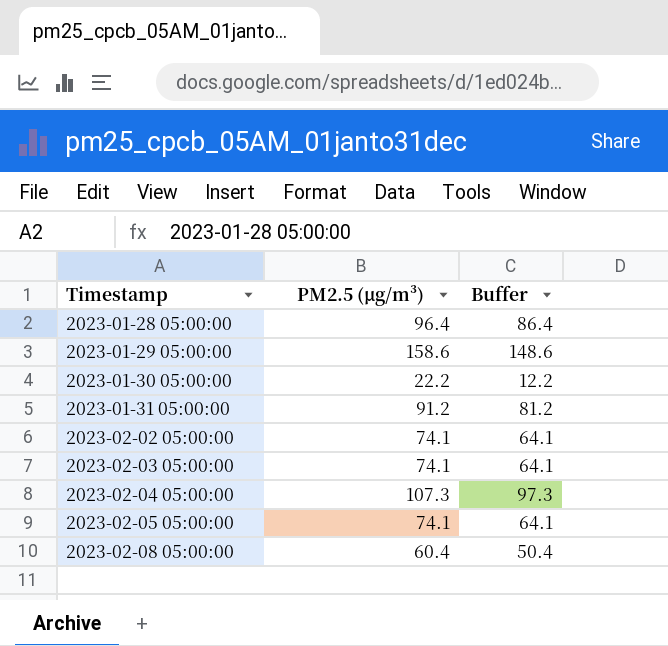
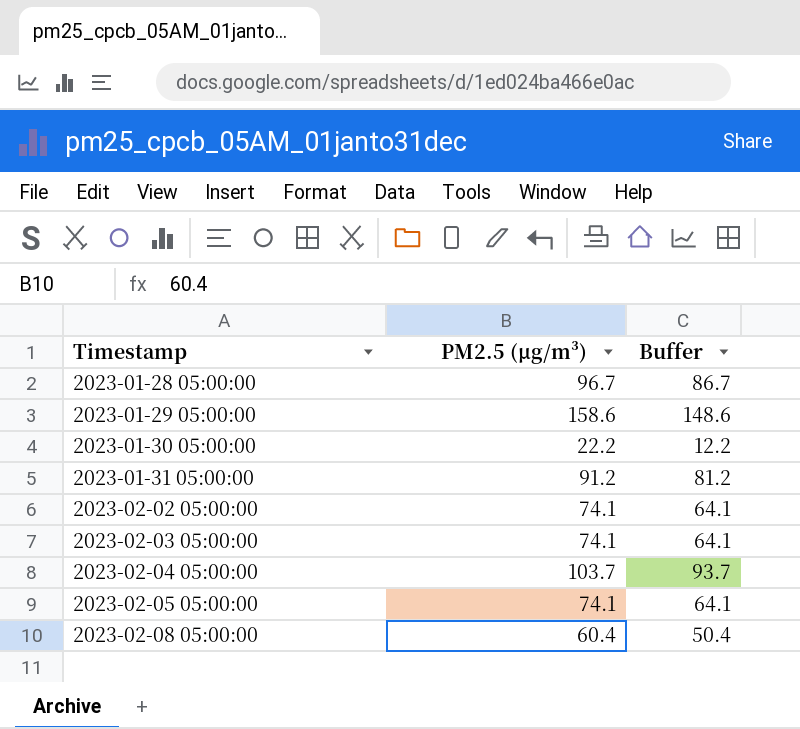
2023-01-28 05:00:00 | PM2.5 (µg/m³): 96.4 -> 96.7
2023-01-28 05:00:00 | Buffer: 86.4 -> 86.7
2023-02-04 05:00:00 | PM2.5 (µg/m³): 107.3 -> 103.7
2023-02-04 05:00:00 | Buffer: 97.3 -> 93.7

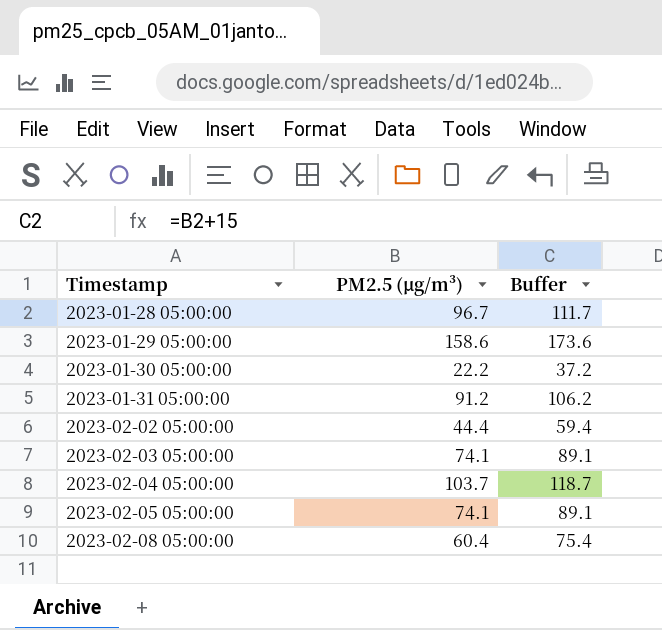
column Buffer | formula: [PM2.5 (µg/m³)] - 10 -> [PM2.5 (µg/m³)] + 15
2023-02-02 05:00:00 | PM2.5 (µg/m³): 74.1 -> 44.4

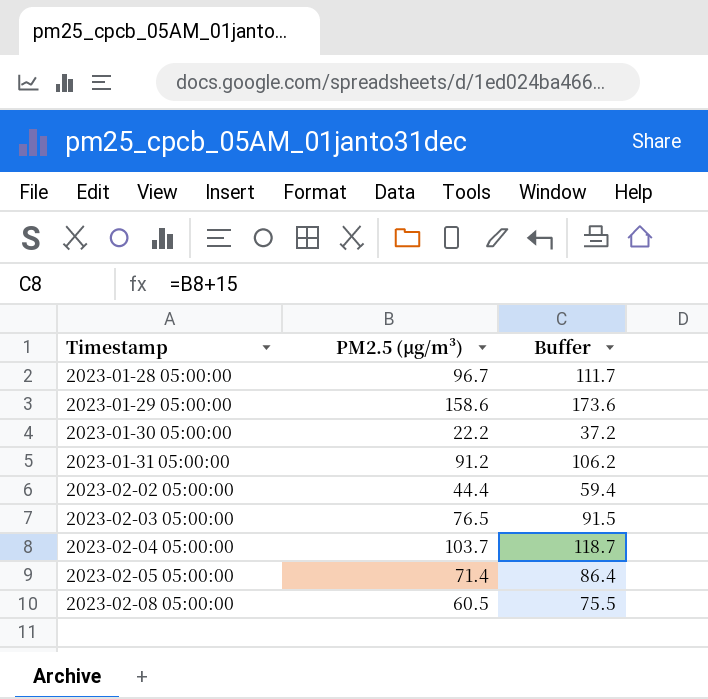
2023-02-03 05:00:00 | PM2.5 (µg/m³): 74.1 -> 76.5
2023-02-03 05:00:00 | Buffer: 89.1 -> 91.5
2023-02-05 05:00:00 | PM2.5 (µg/m³): 74.1 -> 71.4
2023-02-05 05:00:00 | Buffer: 89.1 -> 86.4
2023-02-08 05:00:00 | PM2.5 (µg/m³): 60.4 -> 60.5
2023-02-08 05:00:00 | Buffer: 75.4 -> 75.5

